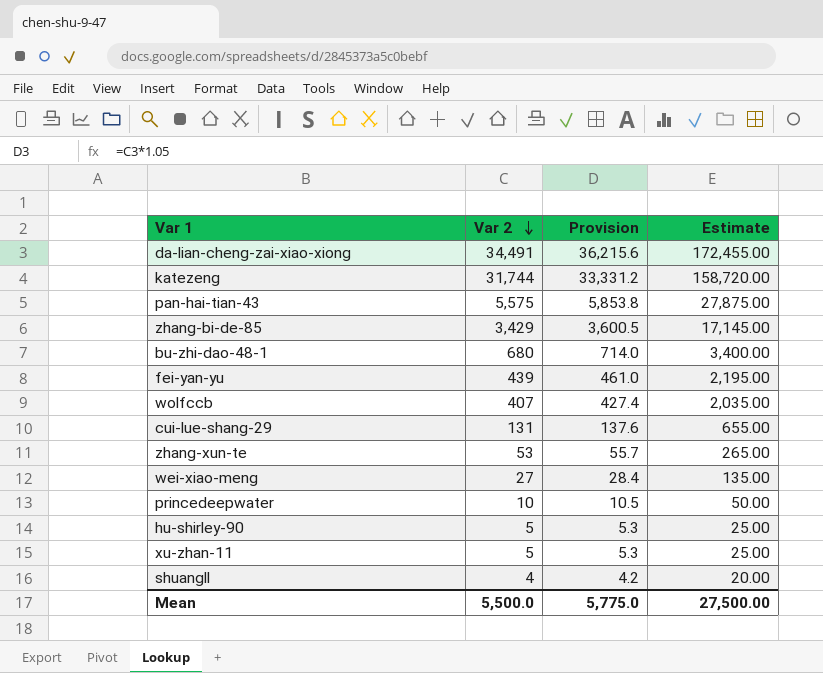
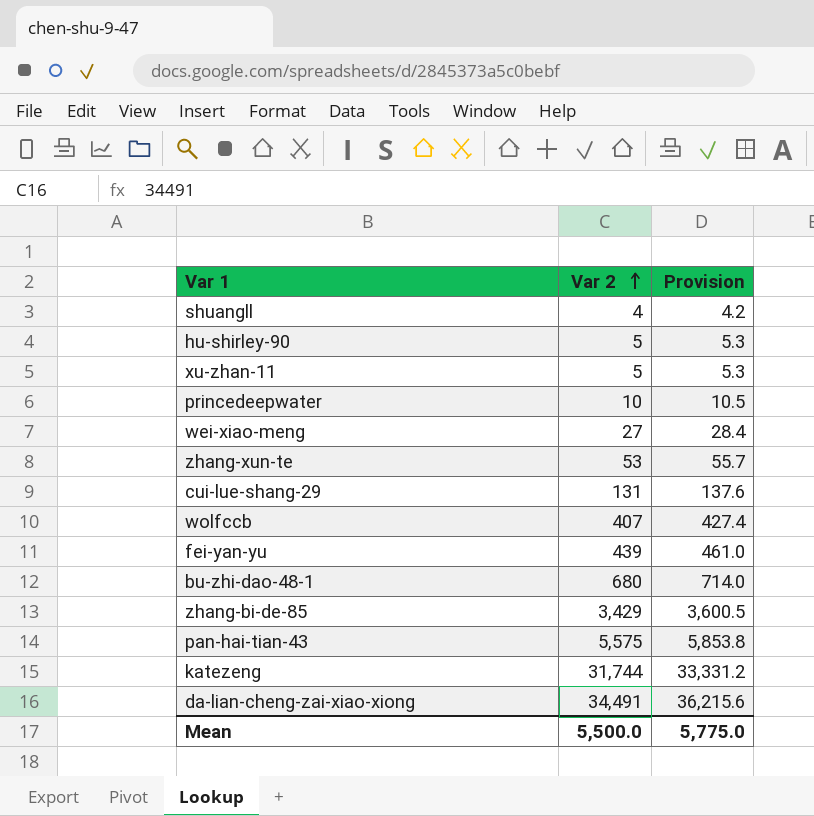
row order: Var 2 descending -> Var 2 ascending
column Estimate | formula: [Var 2] * 5 -> none

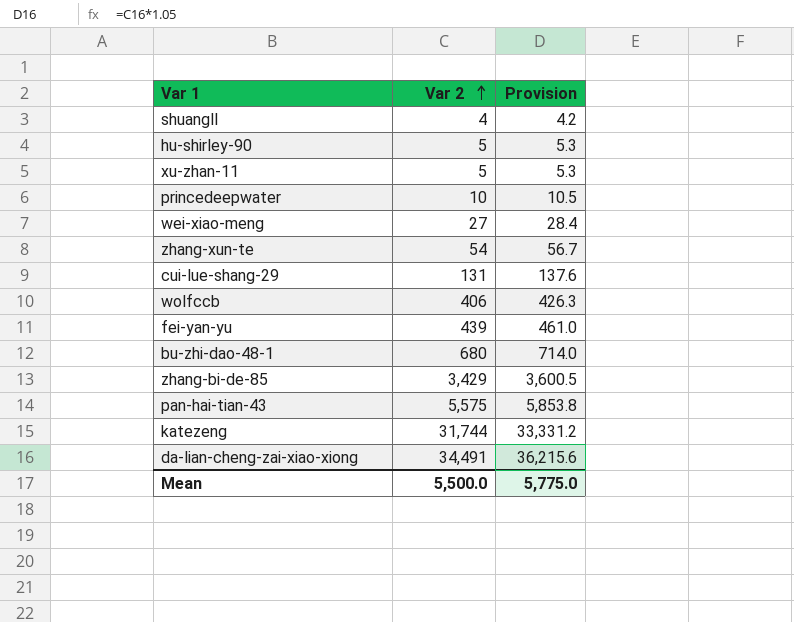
zhang-xun-te | Var 2: 53 -> 54
zhang-xun-te | Provision: 55.7 -> 56.7
wolfccb | Var 2: 407 -> 406
wolfccb | Provision: 427.4 -> 426.3

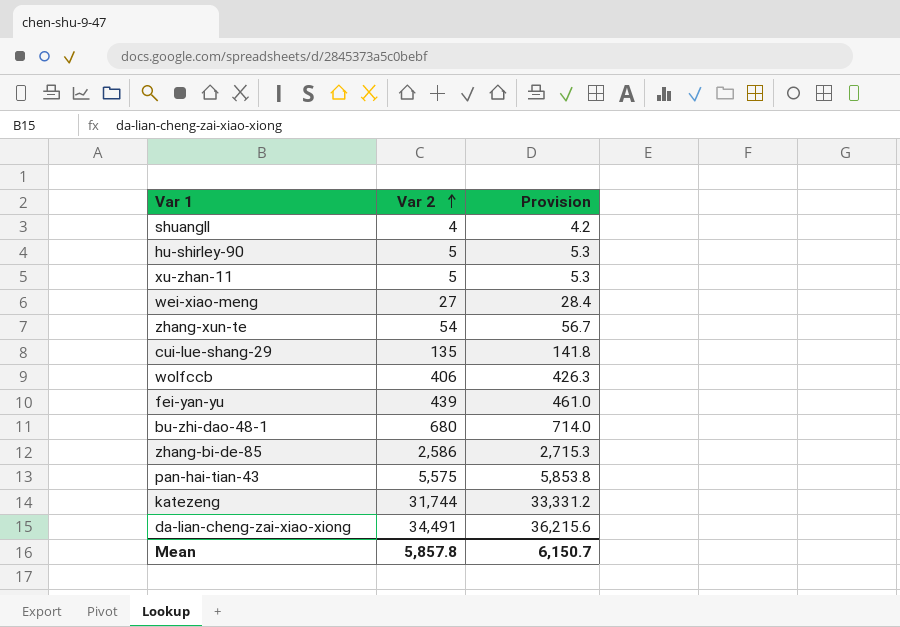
row princedeepwater: 10 | 10.5 -> none
cui-lue-shang-29 | Var 2: 131 -> 135
cui-lue-shang-29 | Provision: 137.6 -> 141.8
zhang-bi-de-85 | Var 2: 3,429 -> 2,586
zhang-bi-de-85 | Provision: 3,600.5 -> 2,715.3
Mean | Var 2: 5,500.0 -> 5,857.8
Mean | Provision: 5,775.0 -> 6,150.7

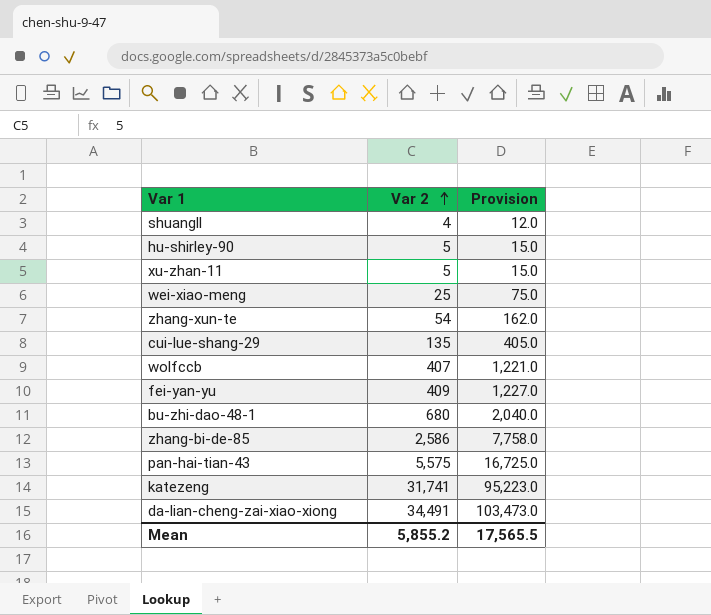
column Provision | formula: [Var 2] * 1.05 -> [Var 2] * 3
wei-xiao-meng | Var 2: 27 -> 25
wolfccb | Var 2: 406 -> 407
fei-yan-yu | Var 2: 439 -> 409
katezeng | Var 2: 31,744 -> 31,741
Mean | Var 2: 5,857.8 -> 5,855.2
Mean | Provision: 6,150.7 -> 17,565.5

